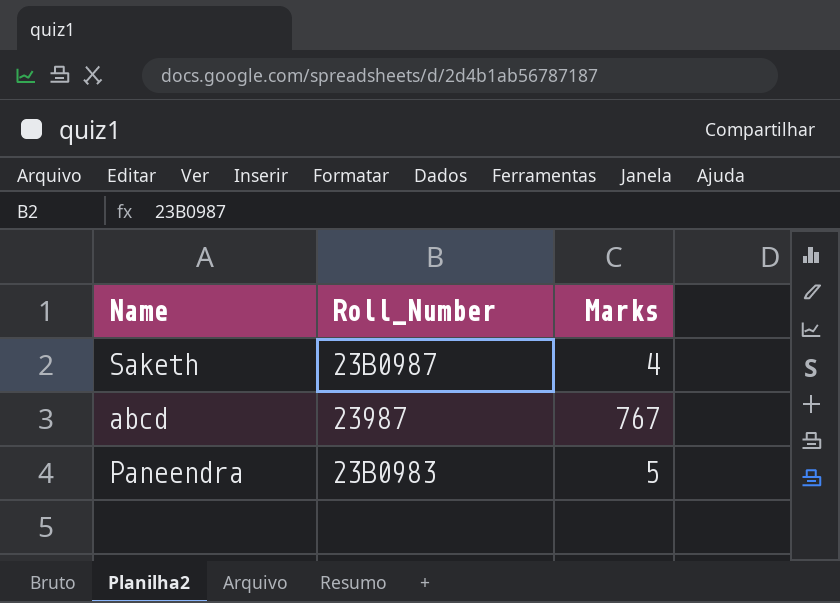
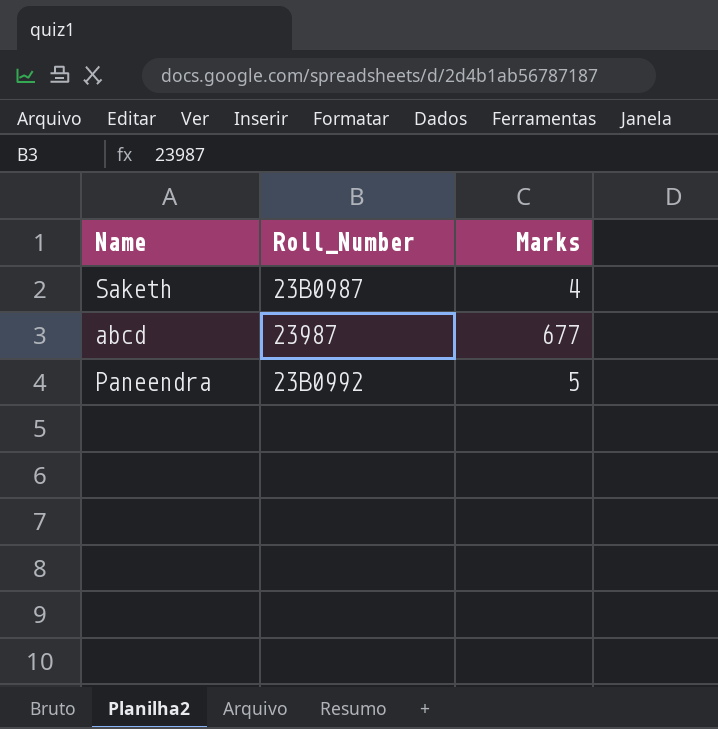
abcd | Marks: 767 -> 677
Paneendra | Roll_Number: 23B0983 -> 23B0992

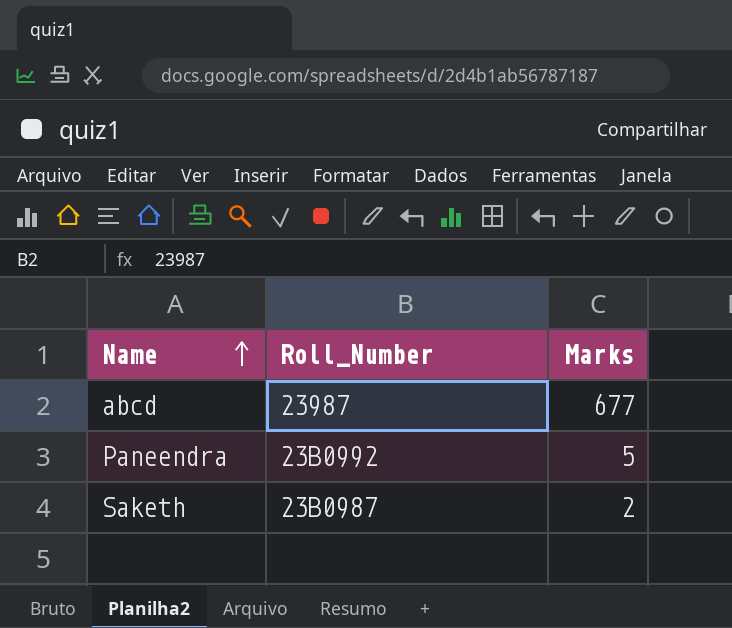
row order: none -> Name ascending
Saketh | Marks: 4 -> 2

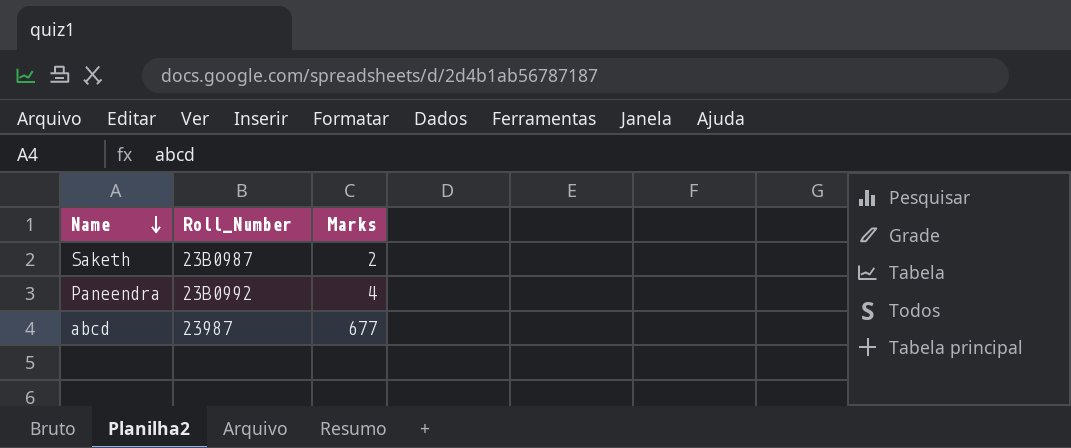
row order: Name ascending -> Name descending
Paneendra | Marks: 5 -> 4

